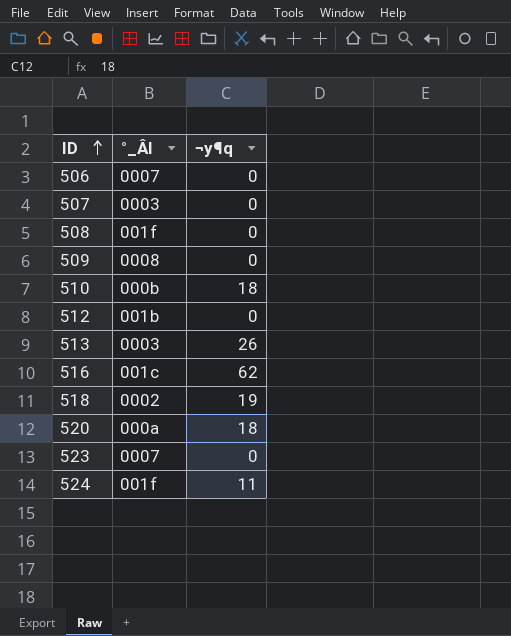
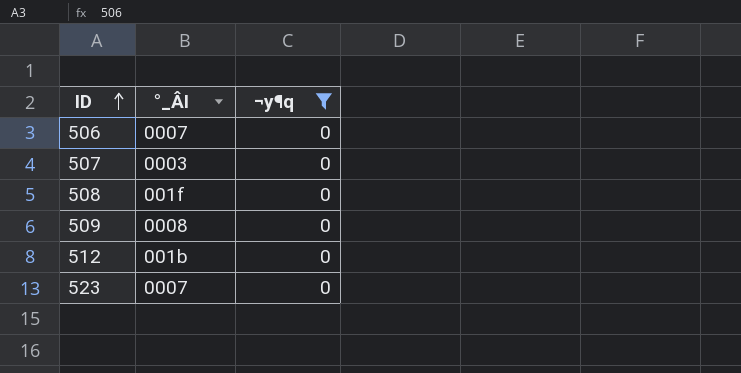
filter: none -> ¬y¶q = 0

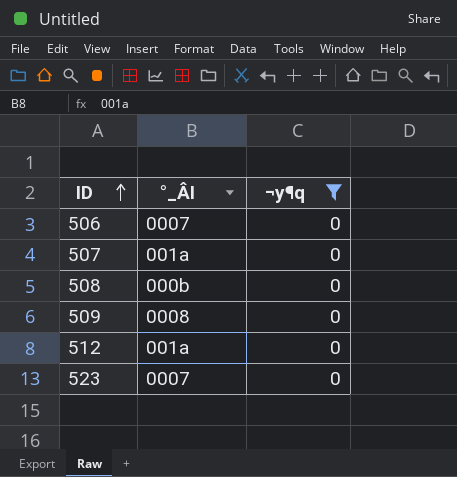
507 | °_ÂI: 0003 -> 001a
508 | °_ÂI: 001f -> 000b
512 | °_ÂI: 001b -> 001a

